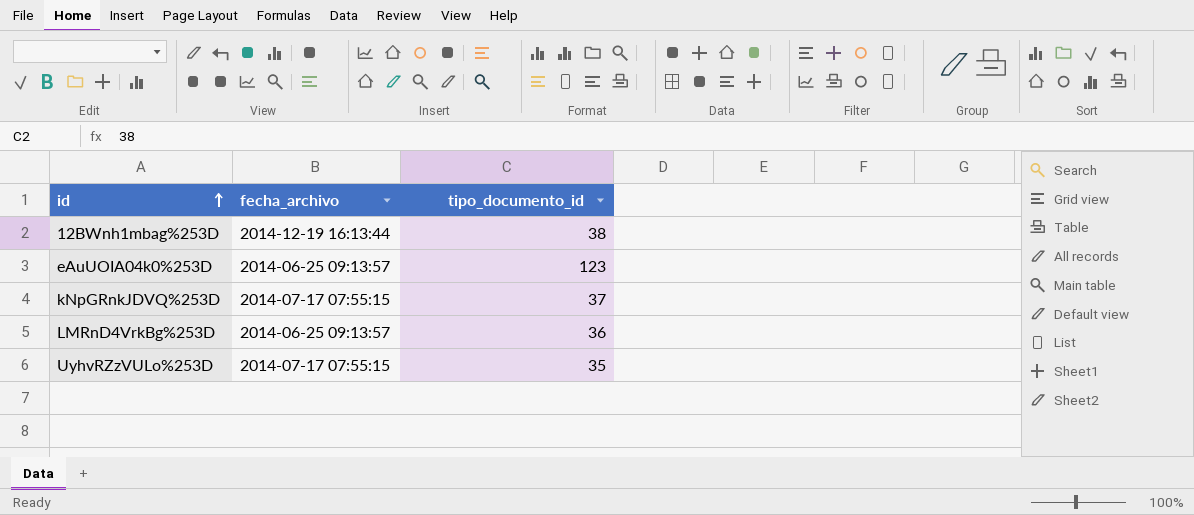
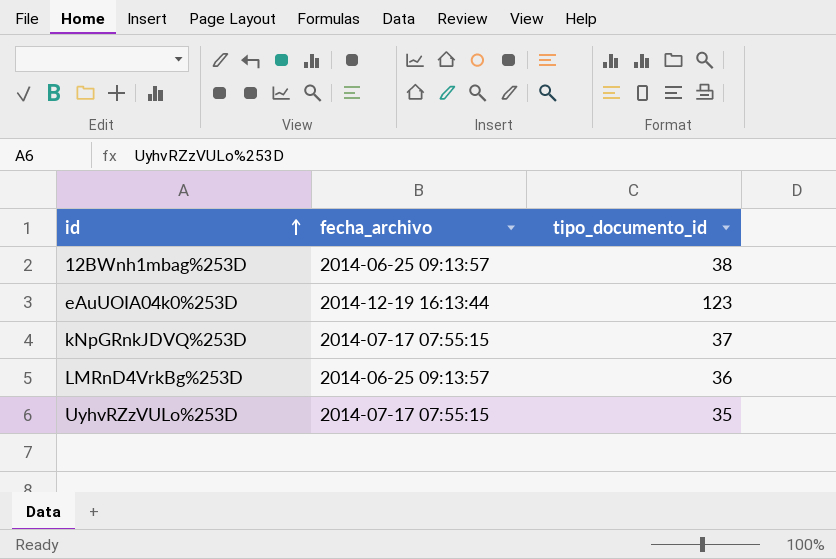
12BWnh1mbag%253D | fecha_archivo: 2014-12-19 16:13:44 -> 2014-06-25 09:13:57
eAuUOIA04k0%253D | fecha_archivo: 2014-06-25 09:13:57 -> 2014-12-19 16:13:44

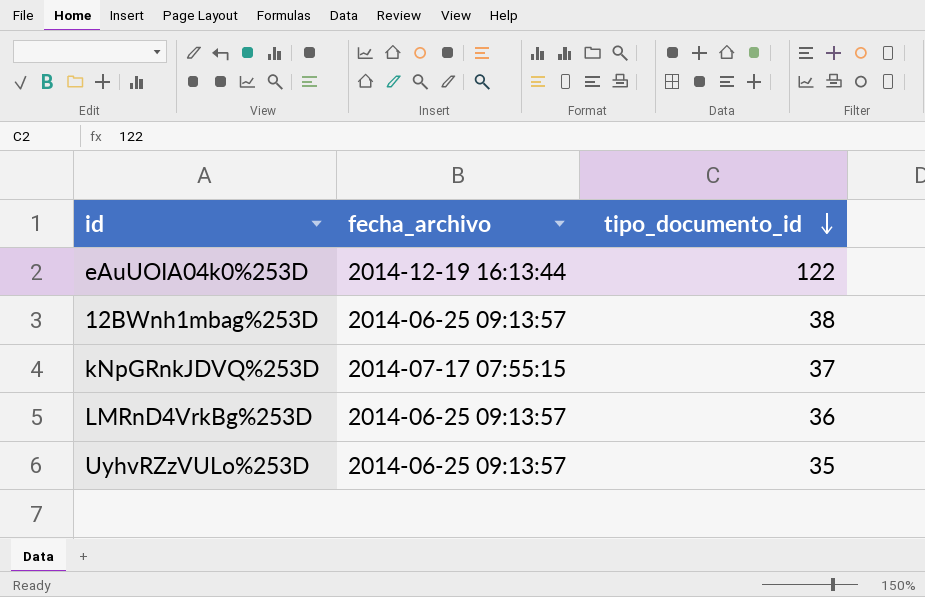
row order: id ascending -> tipo_documento_id descending
eAuUOIA04k0%253D | tipo_documento_id: 123 -> 122
UyhvRZzVULo%253D | fecha_archivo: 2014-07-17 07:55:15 -> 2014-06-25 09:13:57

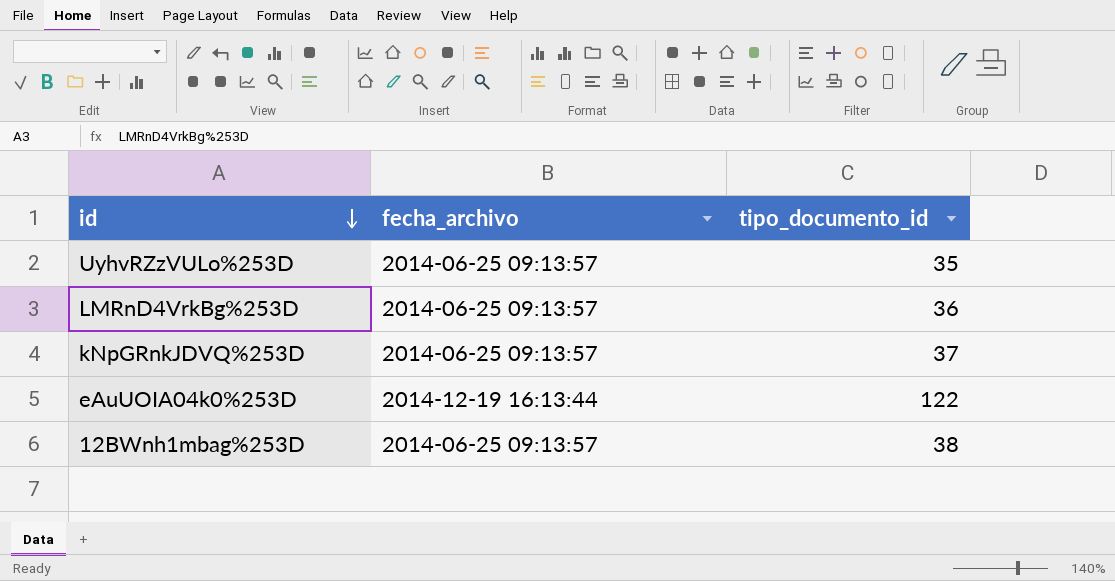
row order: tipo_documento_id descending -> id descending
kNpGRnkJDVQ%253D | fecha_archivo: 2014-07-17 07:55:15 -> 2014-06-25 09:13:57

